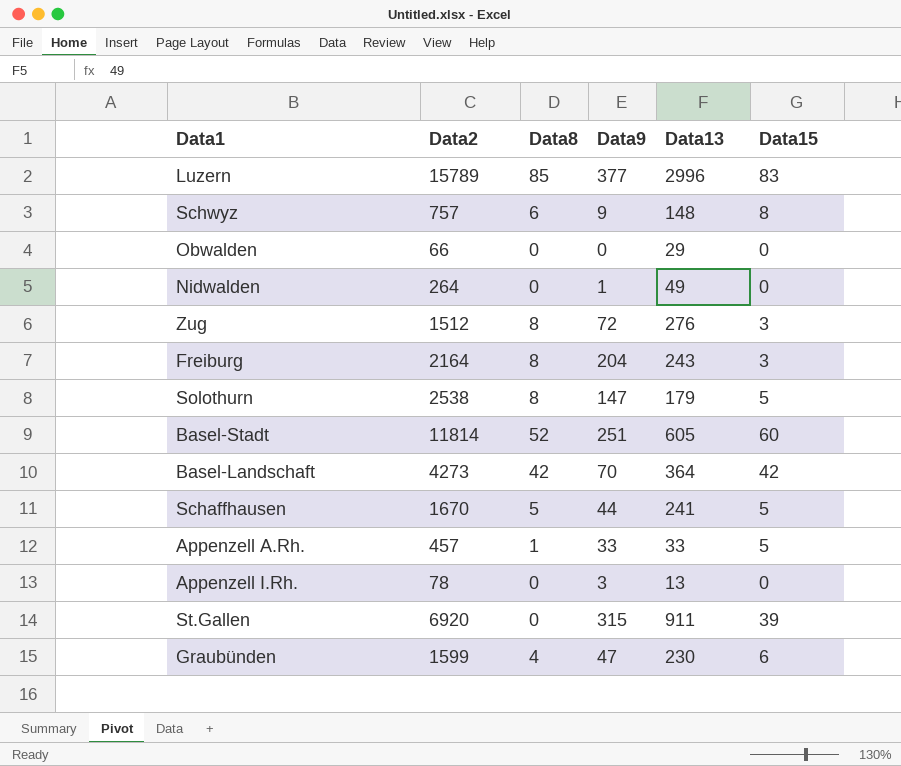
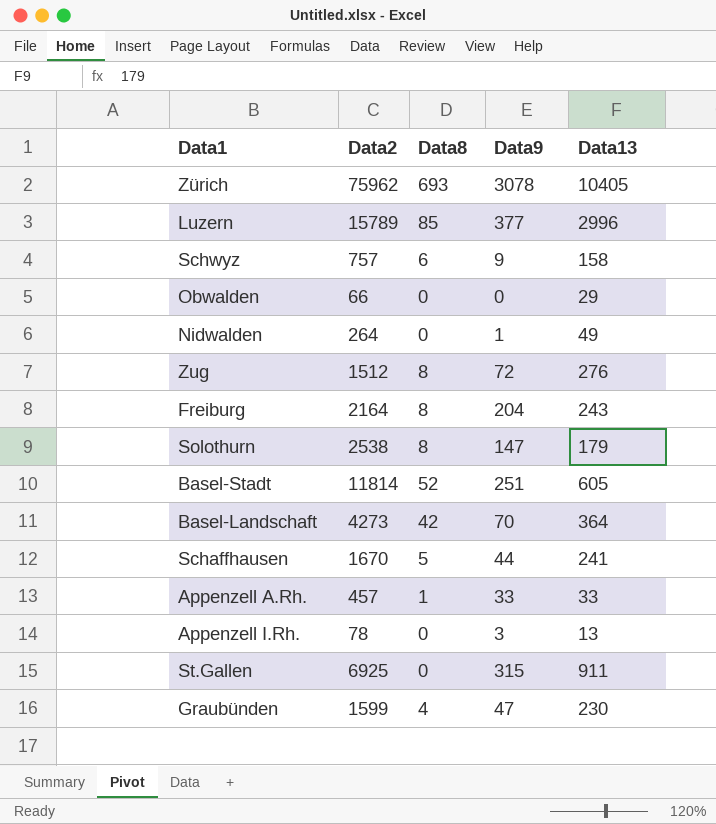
column Data15 | position: 6 -> none
row Zürich: none -> 75962 | 693 | 3078 | 10405
Schwyz | Data13: 148 -> 158
St.Gallen | Data2: 6920 -> 6925

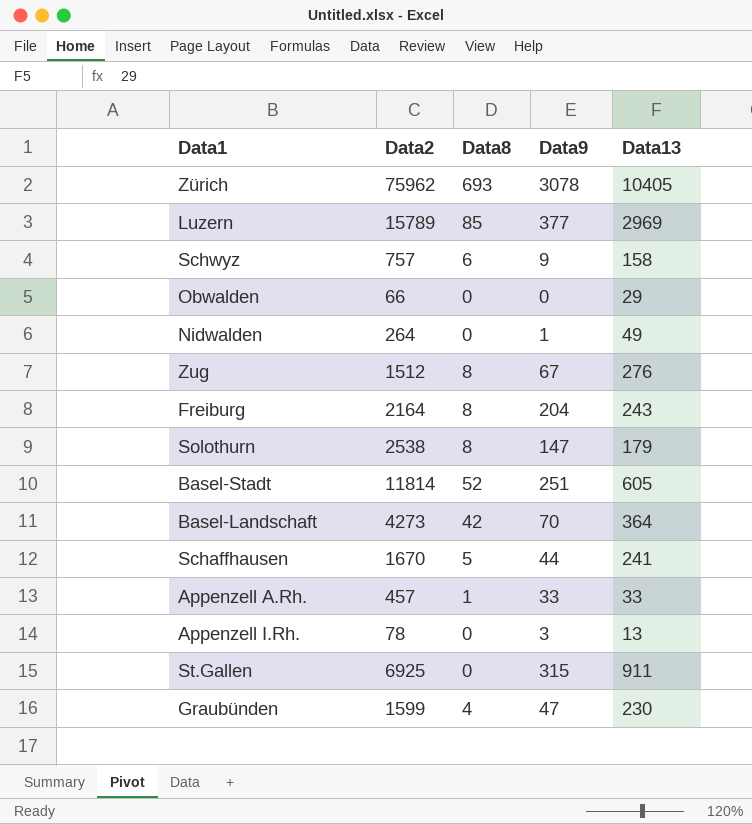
Luzern | Data13: 2996 -> 2969
Zug | Data9: 72 -> 67

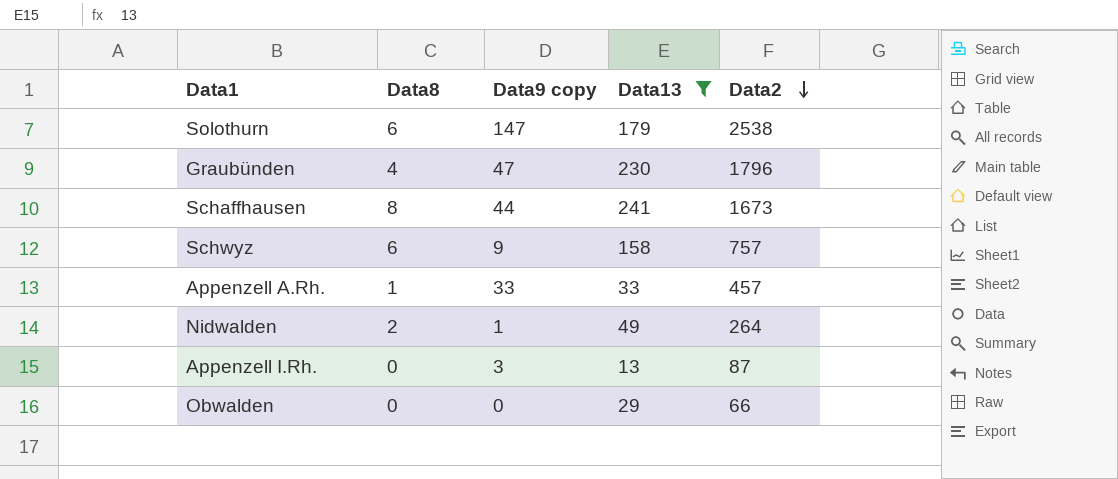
filter: none -> Data13 <= 241
row order: none -> Data2 descending
column name: Data9 -> Data9 copy
column Data2 | position: 2 -> 5
Solothurn | Data8: 8 -> 6
Graubünden | Data2: 1599 -> 1796
Schaffhausen | Data8: 5 -> 8
Schaffhausen | Data2: 1670 -> 1673
Nidwalden | Data8: 0 -> 2
Appenzell I.Rh. | Data2: 78 -> 87

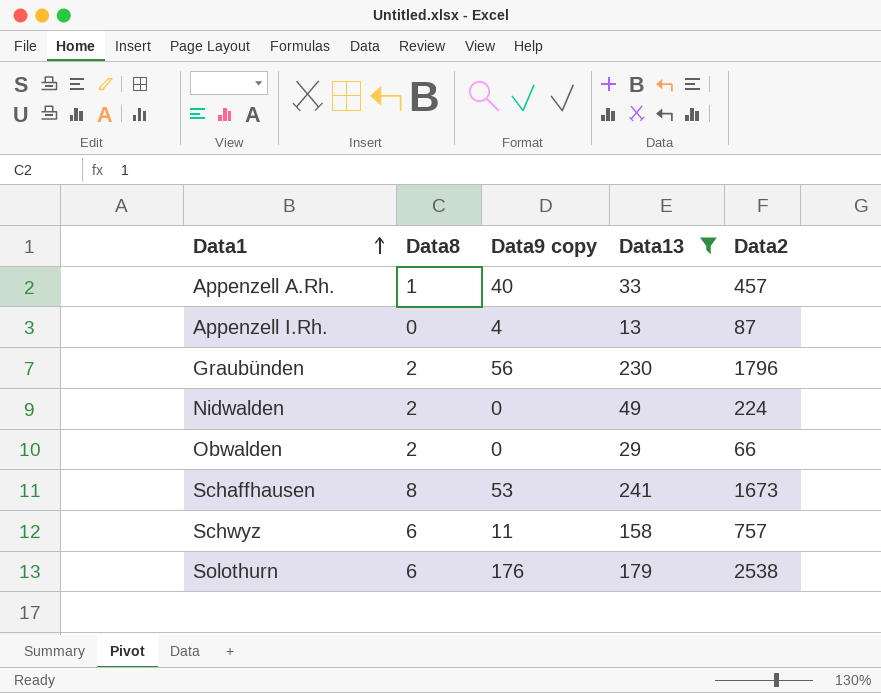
row order: Data2 descending -> Data1 ascending
Appenzell A.Rh. | Data9 copy: 33 -> 40
Appenzell I.Rh. | Data9 copy: 3 -> 4
Graubünden | Data8: 4 -> 2
Graubünden | Data9 copy: 47 -> 56
Nidwalden | Data9 copy: 1 -> 0
Nidwalden | Data2: 264 -> 224
Obwalden | Data8: 0 -> 2
Schaffhausen | Data9 copy: 44 -> 53
Schwyz | Data9 copy: 9 -> 11
Solothurn | Data9 copy: 147 -> 176

